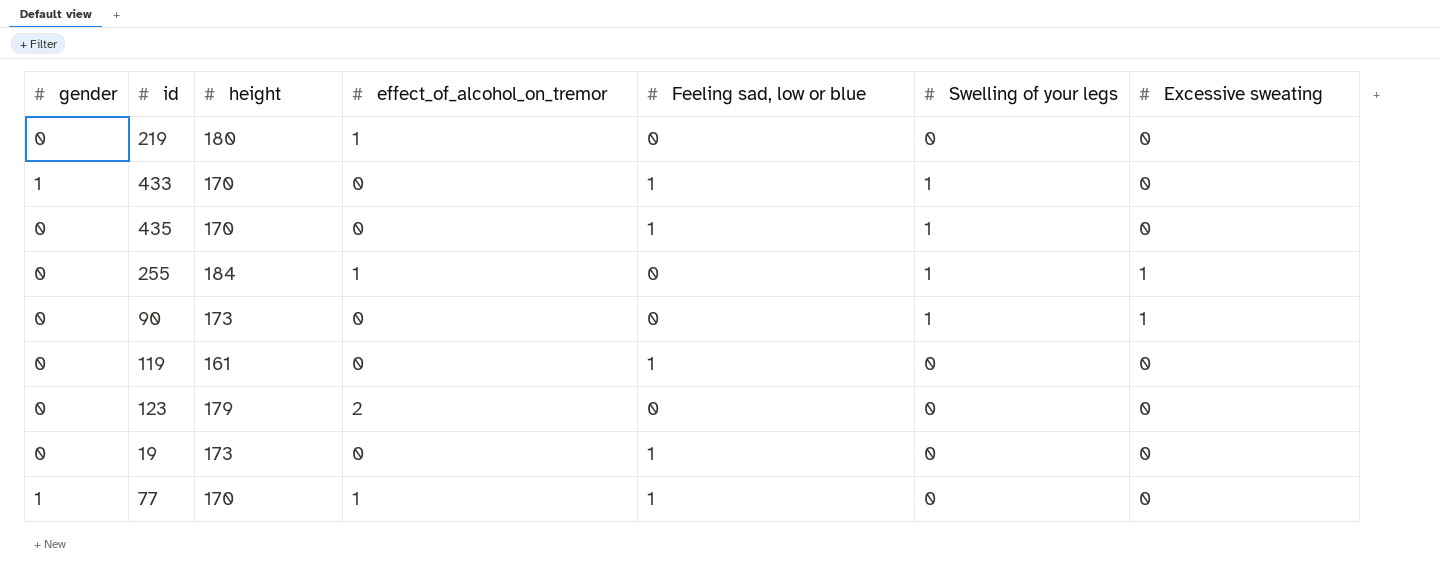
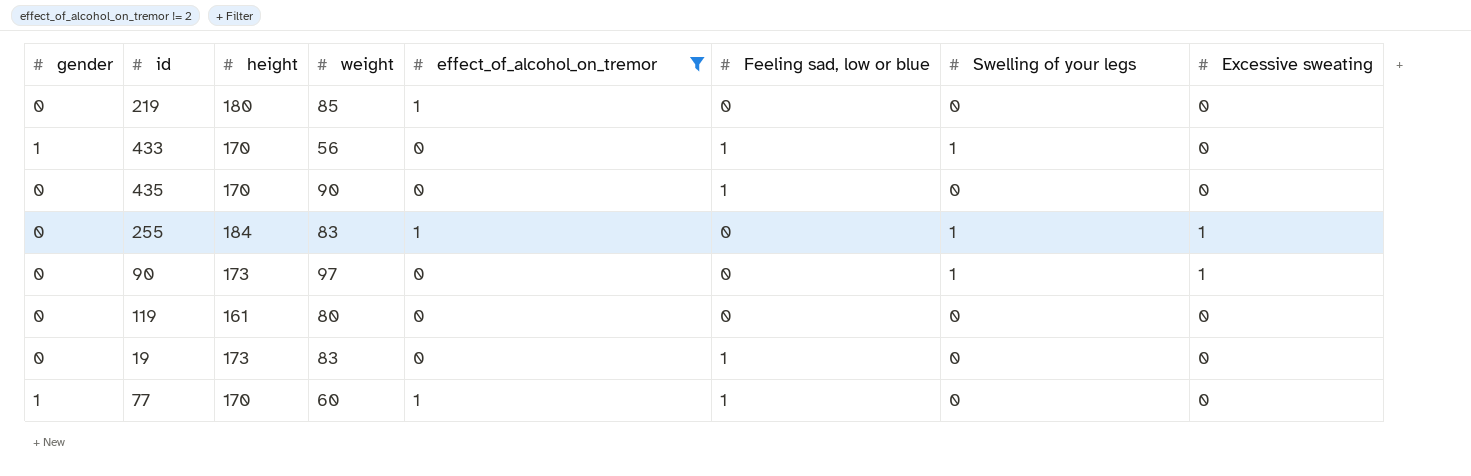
filter: none -> effect_of_alcohol_on_tremor != 2
column weight | position: none -> 4
435 | Swelling of your legs: 1 -> 0
119 | Feeling sad, low or blue: 1 -> 0

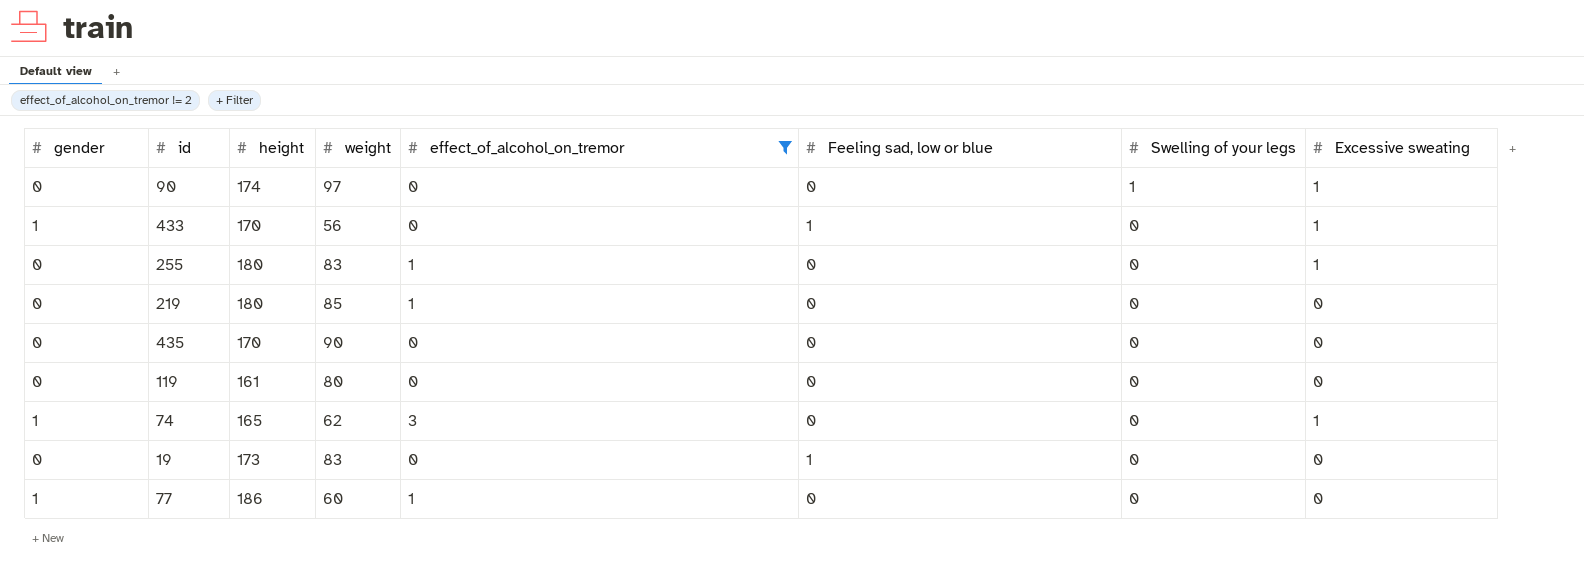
row order: none -> Swelling of your legs descending
90 | height: 173 -> 174
433 | Swelling of your legs: 1 -> 0
433 | Excessive sweating: 0 -> 1
255 | height: 184 -> 180
255 | Swelling of your legs: 1 -> 0
435 | Feeling sad, low or blue: 1 -> 0
row 74: none -> 1 | 165 | 62 | 3 | 0 | 0 | 1
77 | height: 170 -> 186
77 | Feeling sad, low or blue: 1 -> 0

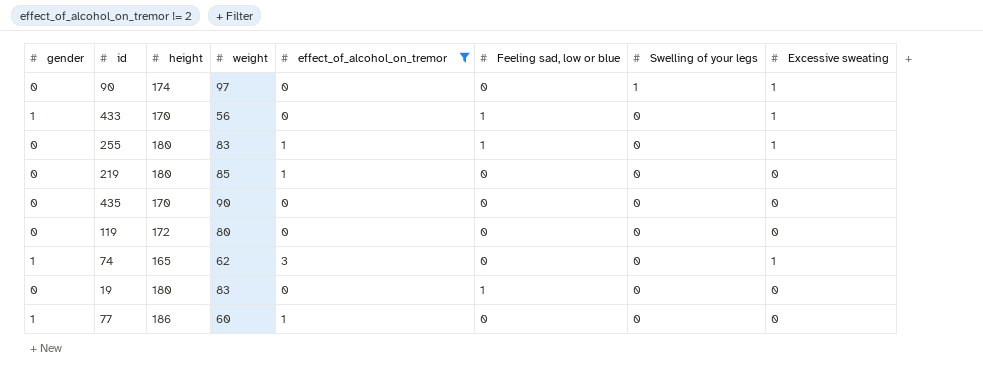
255 | Feeling sad, low or blue: 0 -> 1
119 | height: 161 -> 172
19 | height: 173 -> 180

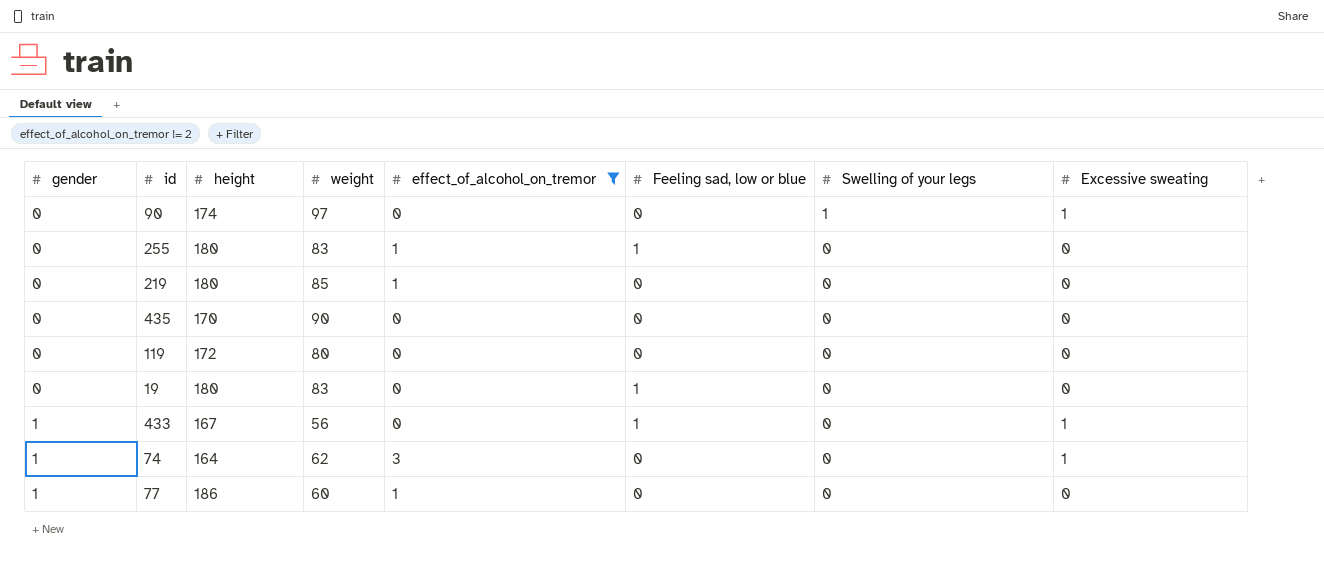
row order: Swelling of your legs descending -> gender ascending
255 | Excessive sweating: 1 -> 0
433 | height: 170 -> 167
74 | height: 165 -> 164

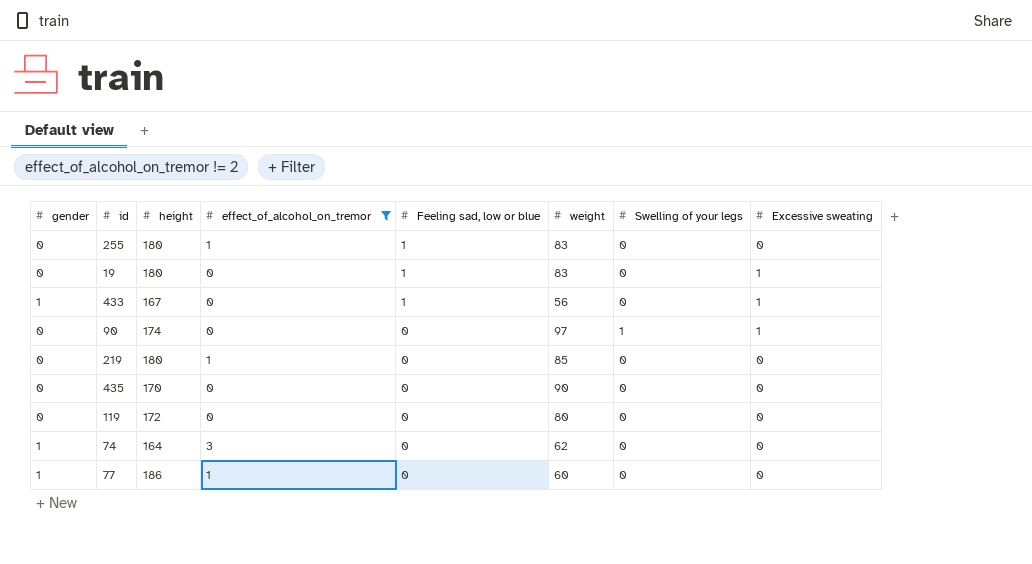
row order: gender ascending -> Feeling sad, low or blue descending
column weight | position: 4 -> 6
19 | Excessive sweating: 0 -> 1
74 | Excessive sweating: 1 -> 0

